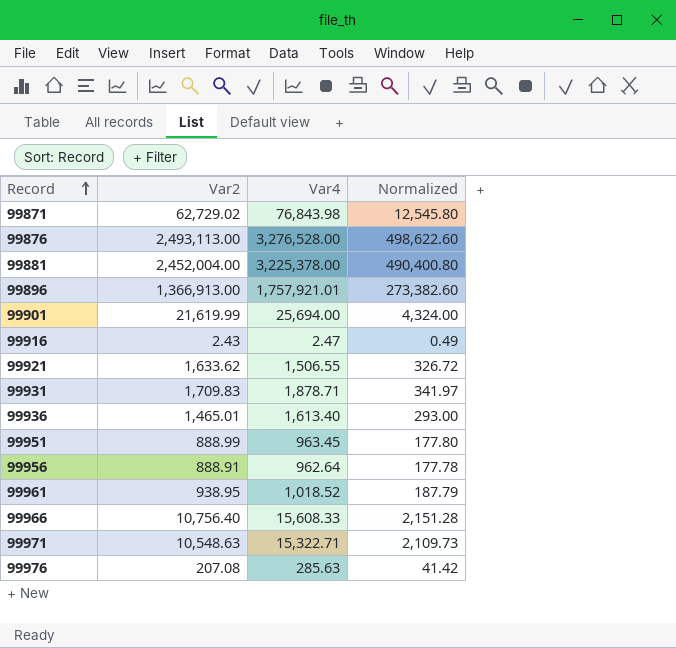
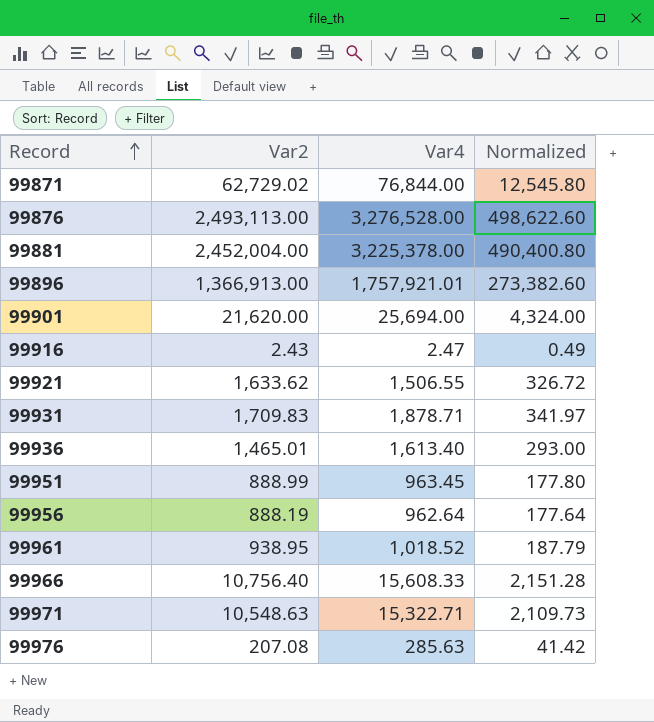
99871 | Var4: 76,843.98 -> 76,844.00
99901 | Var2: 21,619.99 -> 21,620.00
99956 | Var2: 888.91 -> 888.19
99956 | Normalized: 177.78 -> 177.64

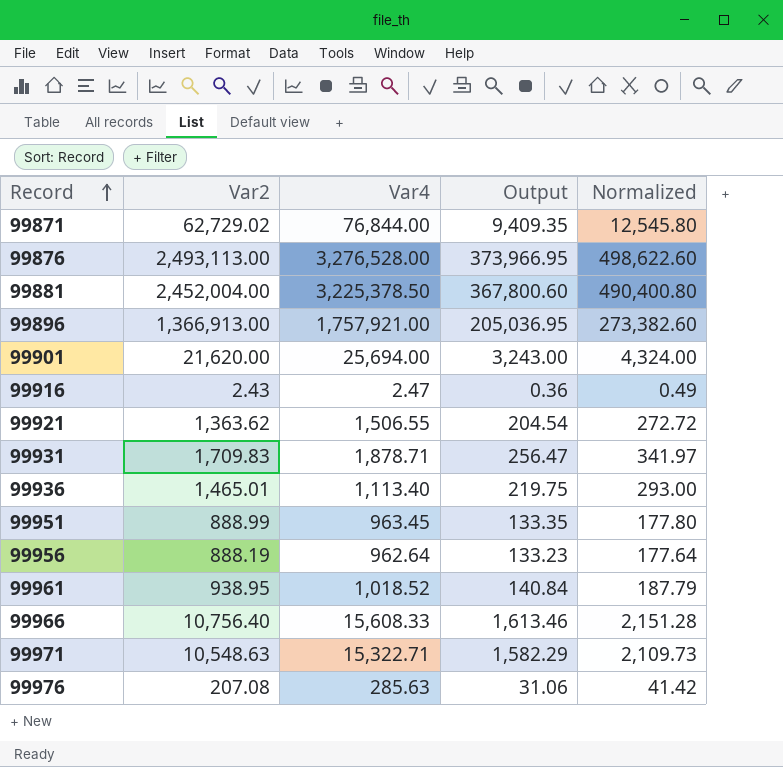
column Output | formula: none -> [Var2] * 0.15
99881 | Var4: 3,225,378.00 -> 3,225,378.50
99896 | Var4: 1,757,921.01 -> 1,757,921.00
99921 | Var2: 1,633.62 -> 1,363.62
99921 | Normalized: 326.72 -> 272.72
99936 | Var4: 1,613.40 -> 1,113.40

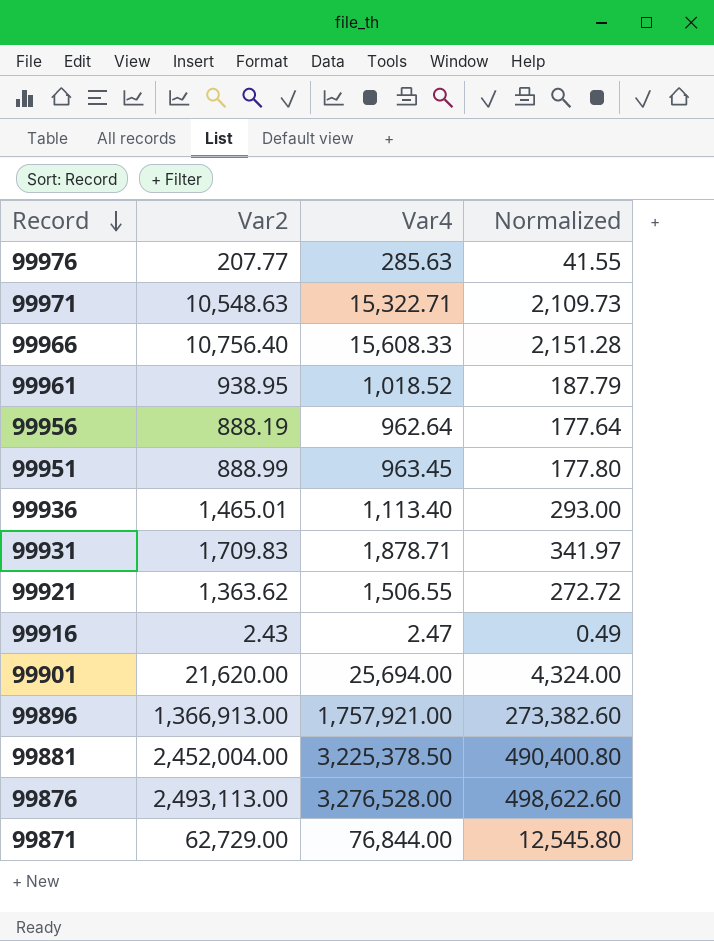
row order: Record ascending -> Record descending
column Output | formula: [Var2] * 0.15 -> none
99976 | Var2: 207.08 -> 207.77
99976 | Normalized: 41.42 -> 41.55
99871 | Var2: 62,729.02 -> 62,729.00

